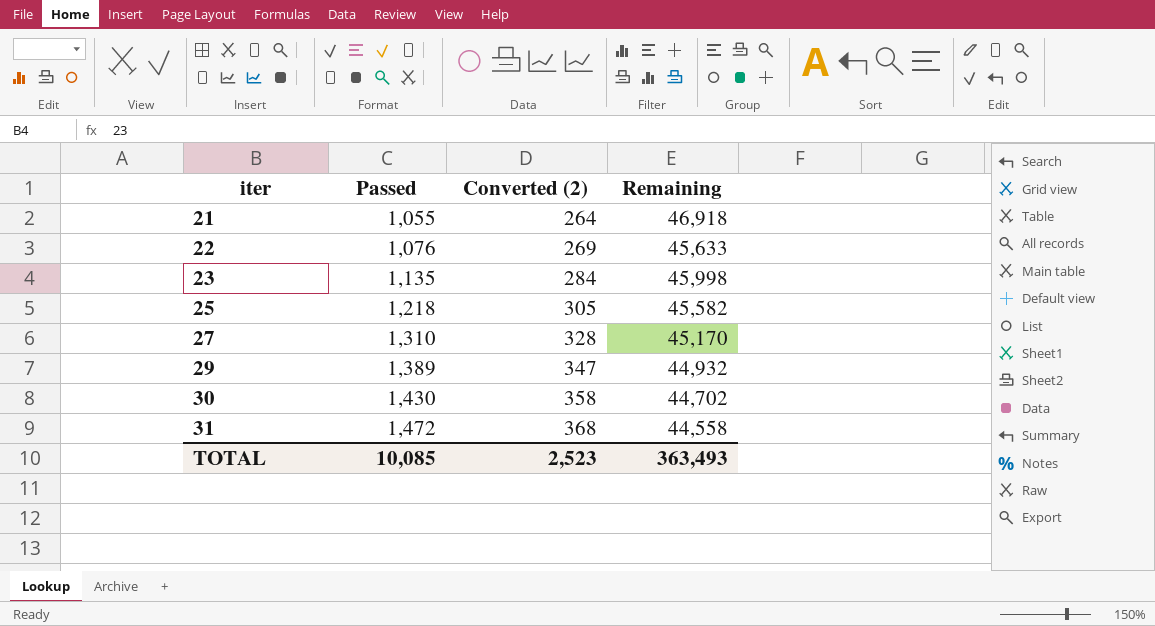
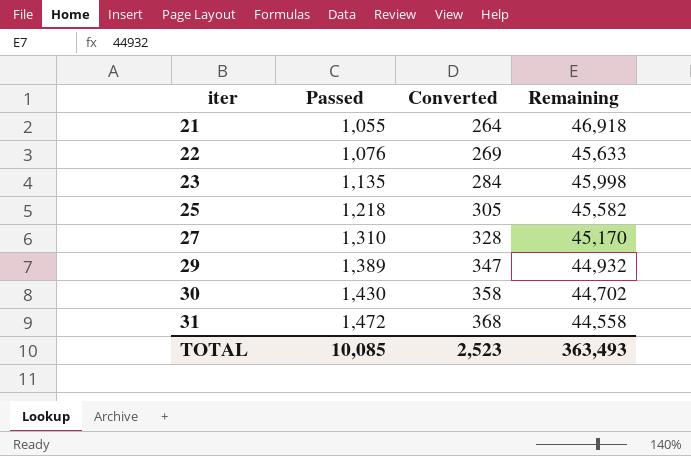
column name: Converted (2) -> Converted

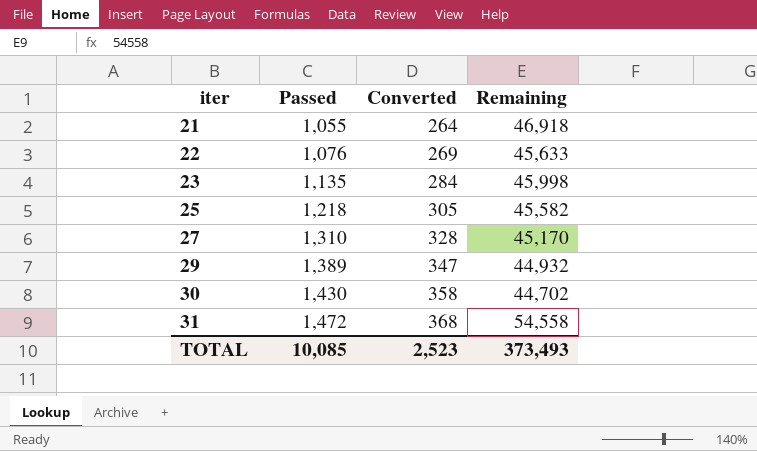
31 | Remaining: 44,558 -> 54,558
TOTAL | Remaining: 363,493 -> 373,493

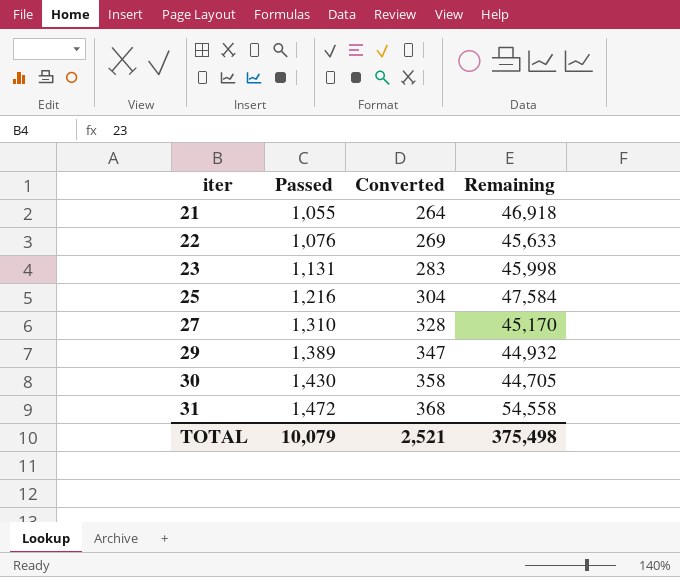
23 | Passed: 1,135 -> 1,131
23 | Converted: 284 -> 283
25 | Passed: 1,218 -> 1,216
25 | Converted: 305 -> 304
25 | Remaining: 45,582 -> 47,584
30 | Remaining: 44,702 -> 44,705
TOTAL | Passed: 10,085 -> 10,079
TOTAL | Converted: 2,523 -> 2,521
TOTAL | Remaining: 373,493 -> 375,498

